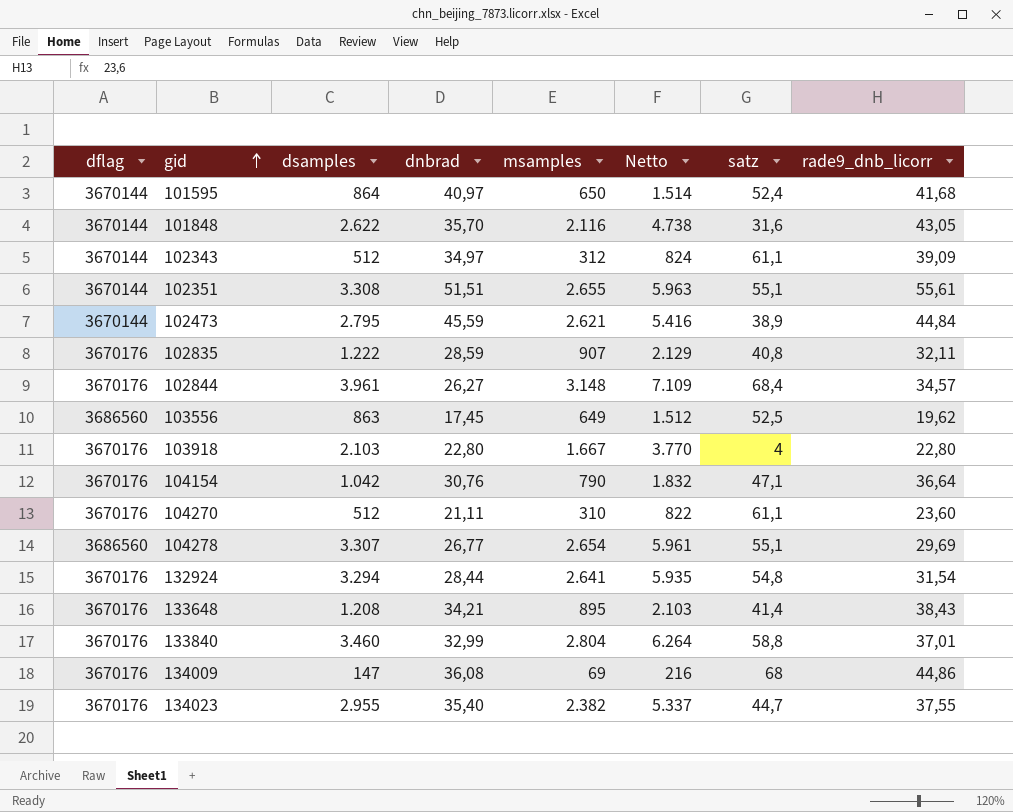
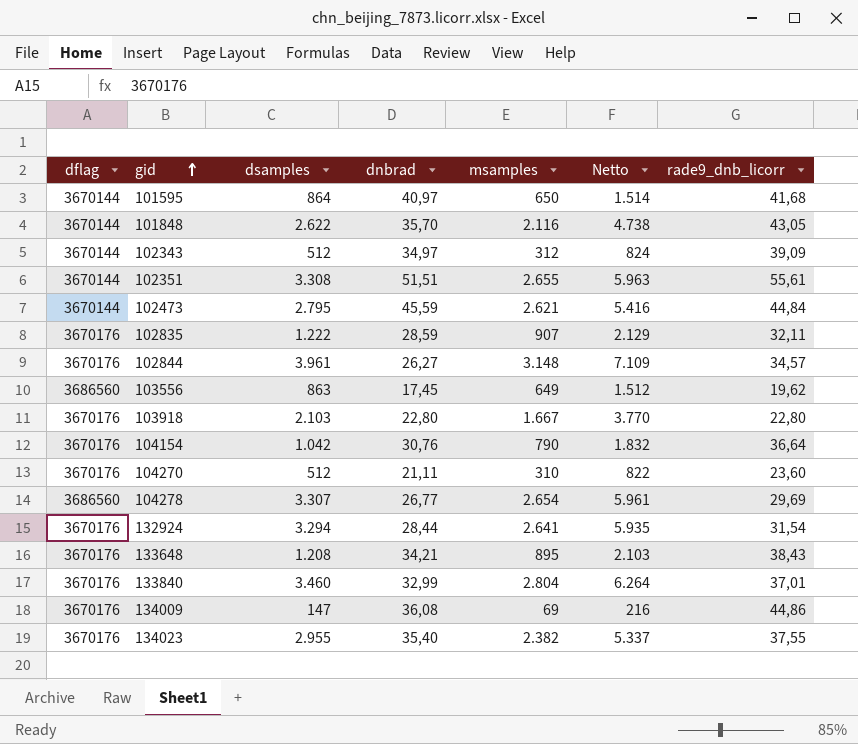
column satz | position: 7 -> none

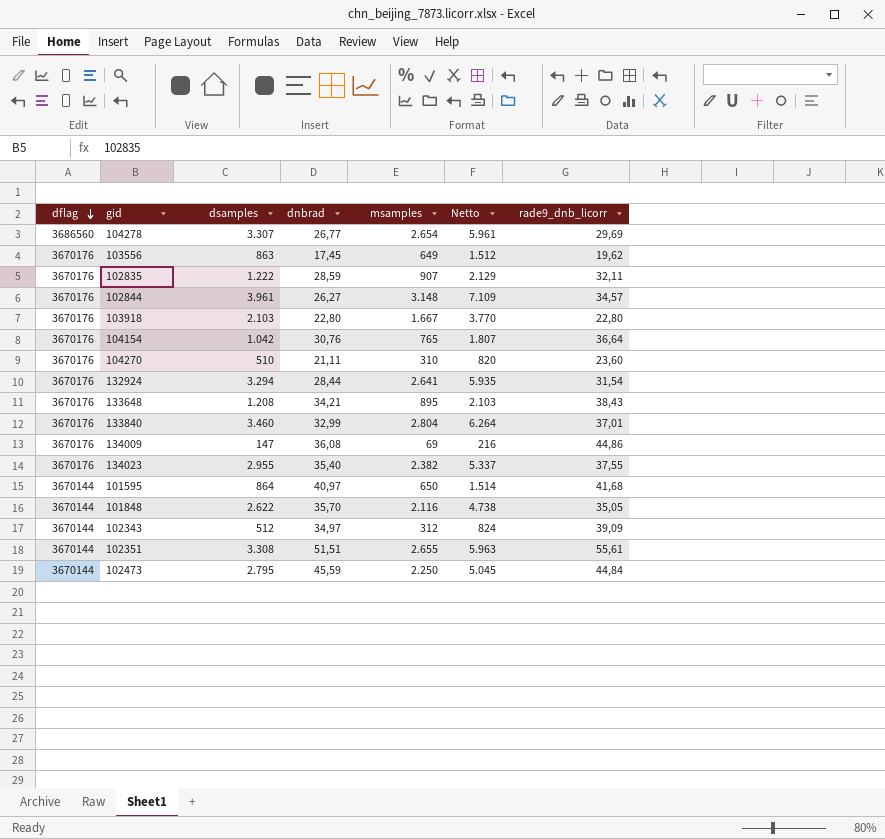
row order: gid ascending -> dflag descending
103556 | dflag: 3686560 -> 3670176
104154 | msamples: 790 -> 765
104154 | Netto: 1.832 -> 1.807
104270 | dsamples: 512 -> 510
104270 | Netto: 822 -> 820
101848 | rade9_dnb_licorr: 43,05 -> 35,05
102473 | msamples: 2.621 -> 2.250
102473 | Netto: 5.416 -> 5.045

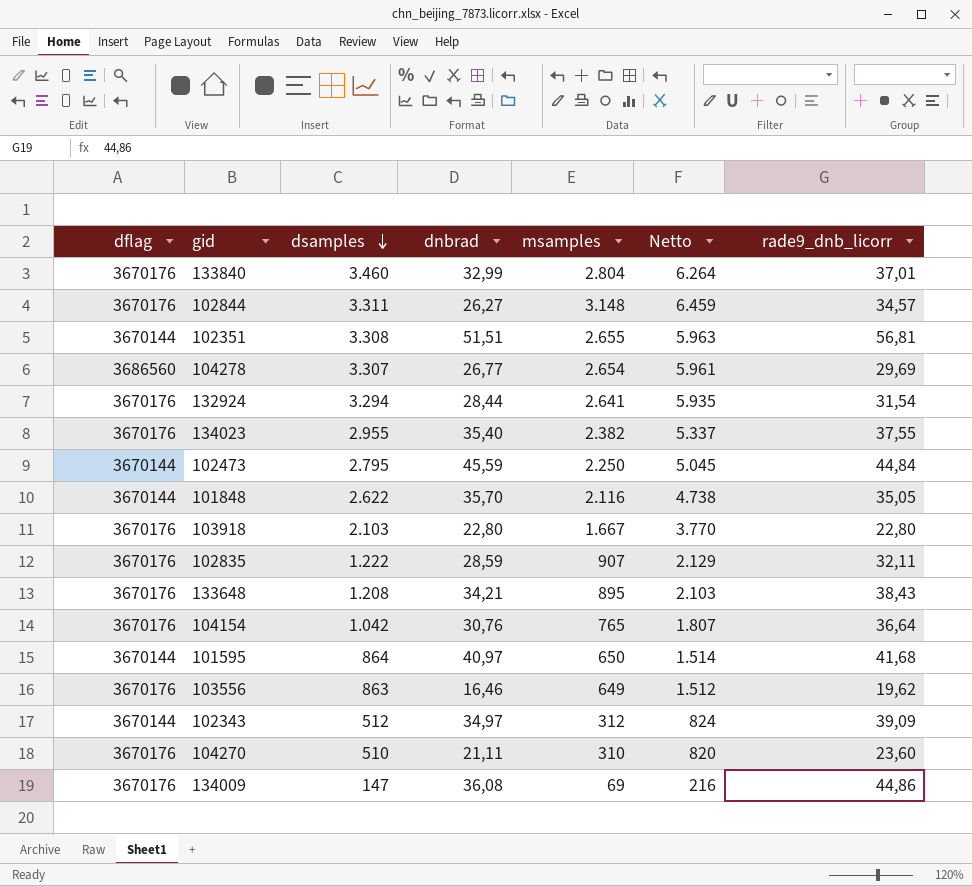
row order: dflag descending -> dsamples descending
102844 | dsamples: 3.961 -> 3.311
102844 | Netto: 7.109 -> 6.459
102351 | rade9_dnb_licorr: 55,61 -> 56,81
103556 | dnbrad: 17,45 -> 16,46

